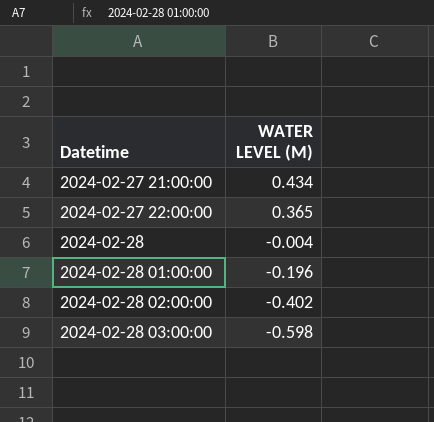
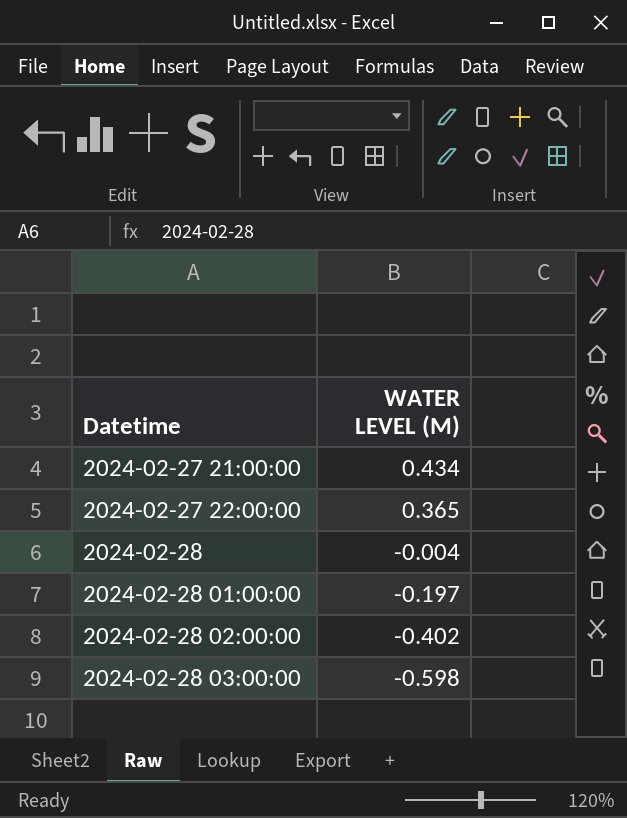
2024-02-28 01:00:00 | WATER LEVEL (M): -0.196 -> -0.197

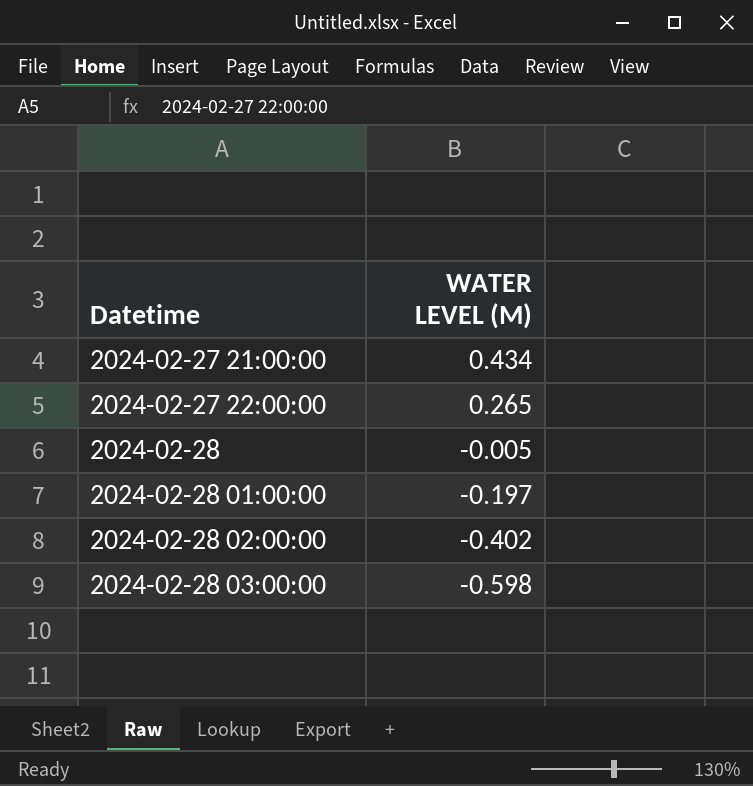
2024-02-27 22:00:00 | WATER LEVEL (M): 0.365 -> 0.265
2024-02-28 | WATER LEVEL (M): -0.004 -> -0.005

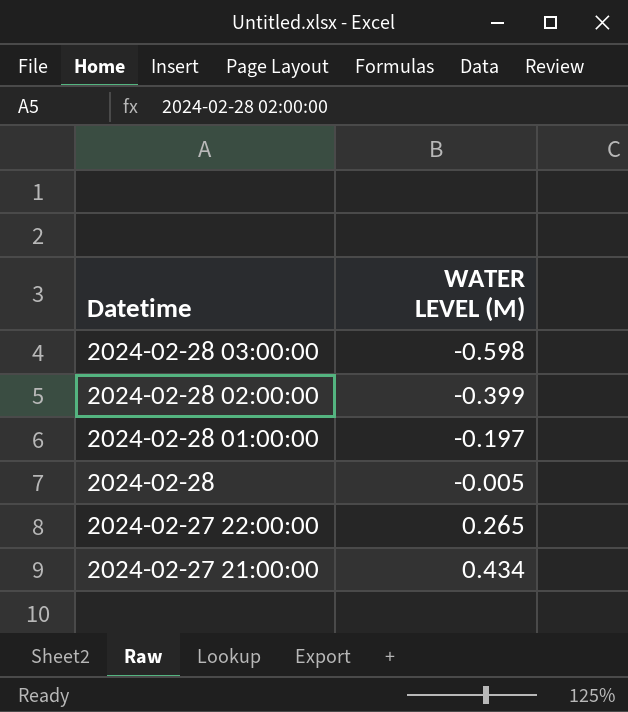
row order: Datetime ascending -> Datetime descending
2024-02-28 02:00:00 | WATER LEVEL (M): -0.402 -> -0.399

